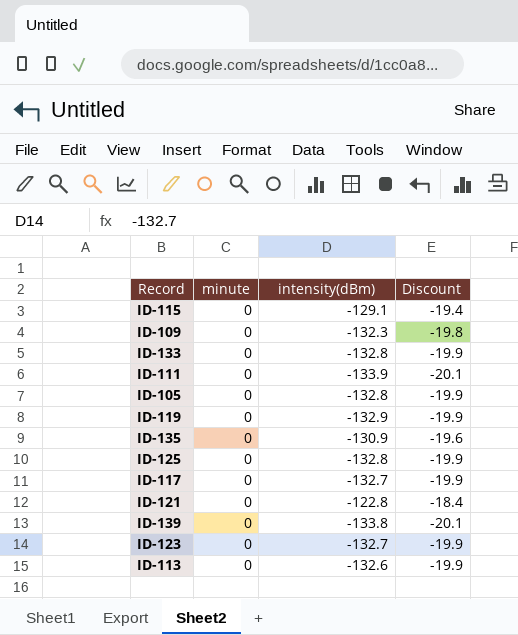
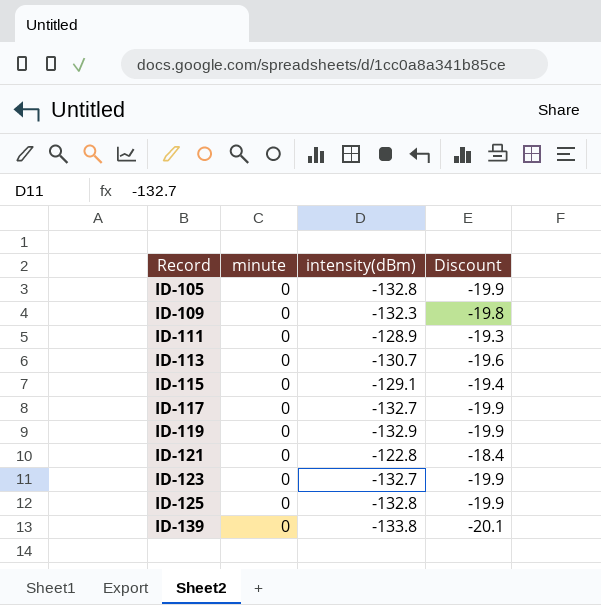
row order: none -> Record ascending
row ID-133: 0 | -132.8 | -19.9 -> none
row ID-135: 0 | -130.9 | -19.6 -> none
ID-111 | intensity(dBm): -133.9 -> -128.9
ID-111 | Discount: -20.1 -> -19.3
ID-113 | intensity(dBm): -132.6 -> -130.7
ID-113 | Discount: -19.9 -> -19.6

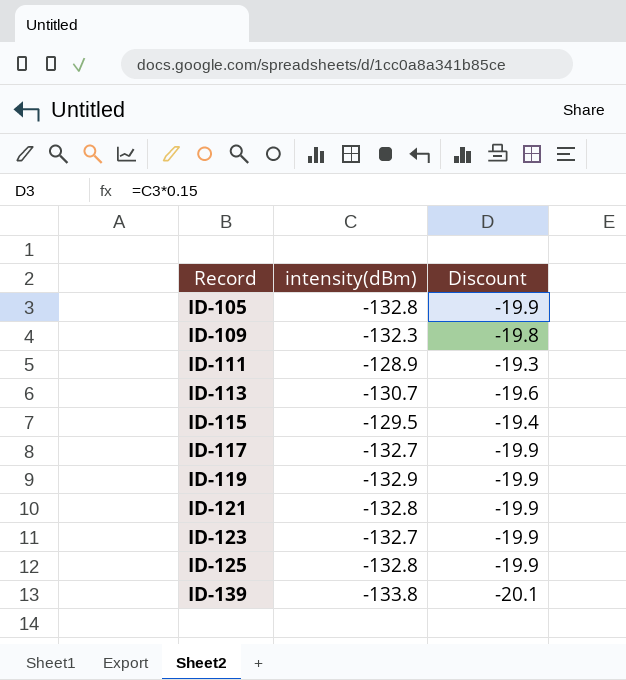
column minute | position: 2 -> none
ID-115 | intensity(dBm): -129.1 -> -129.5
ID-121 | intensity(dBm): -122.8 -> -132.8
ID-121 | Discount: -18.4 -> -19.9

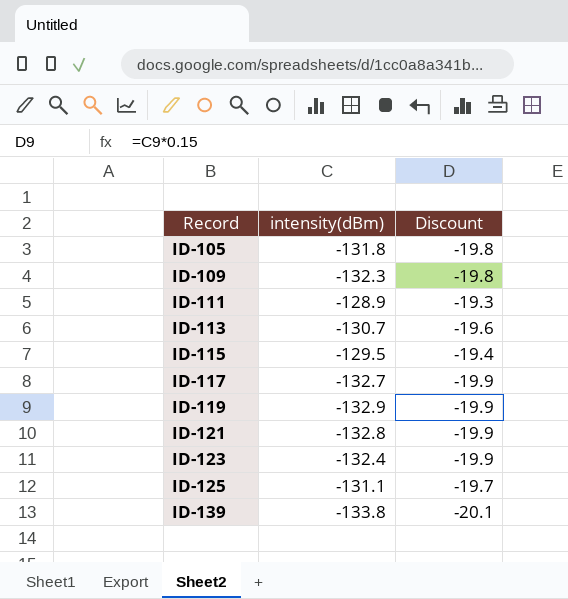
ID-105 | intensity(dBm): -132.8 -> -131.8
ID-105 | Discount: -19.9 -> -19.8
ID-123 | intensity(dBm): -132.7 -> -132.4
ID-125 | intensity(dBm): -132.8 -> -131.1
ID-125 | Discount: -19.9 -> -19.7

